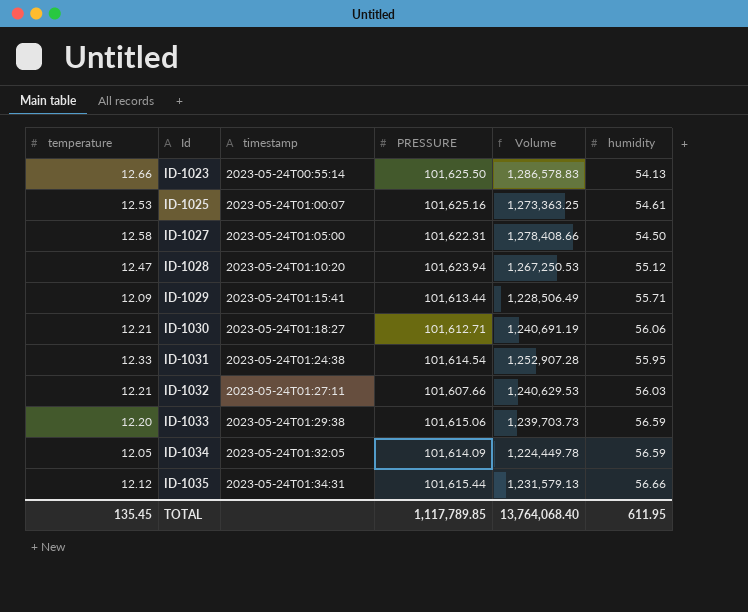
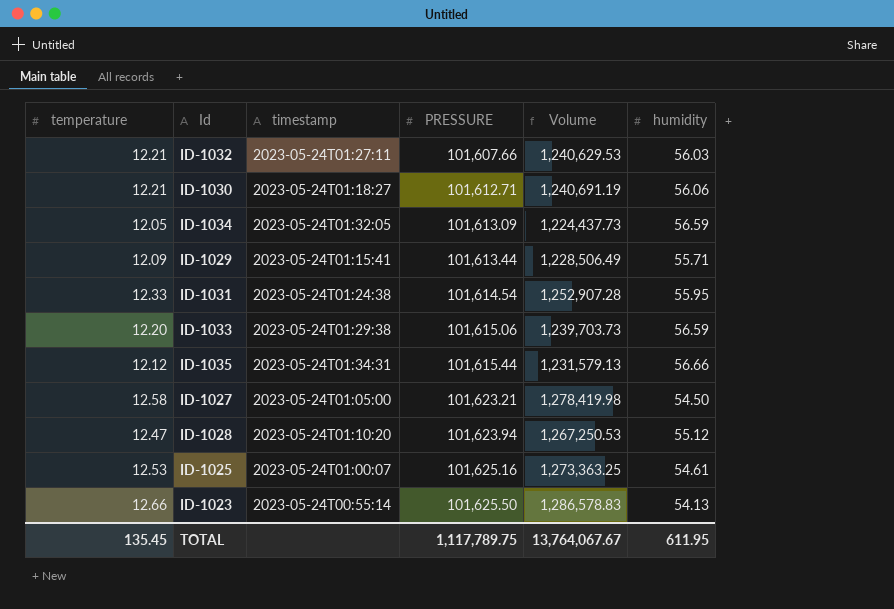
row order: Id ascending -> PRESSURE ascending
ID-1034 | PRESSURE: 101,614.09 -> 101,613.09
ID-1034 | Volume: 1,224,449.78 -> 1,224,437.73
ID-1027 | PRESSURE: 101,622.31 -> 101,623.21
ID-1027 | Volume: 1,278,408.66 -> 1,278,419.98
TOTAL | PRESSURE: 1,117,789.85 -> 1,117,789.75
TOTAL | Volume: 13,764,068.40 -> 13,764,067.67

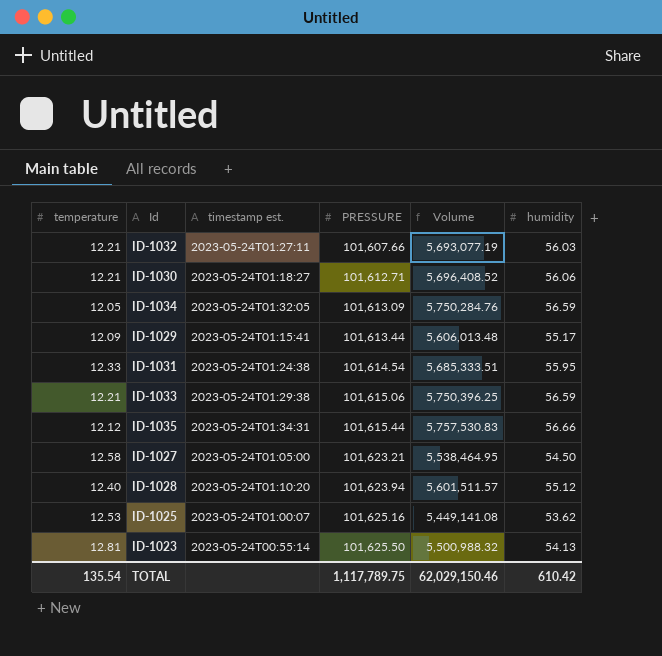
column name: timestamp -> timestamp est.
column Volume | formula: [temperature] * [PRESSURE] -> [PRESSURE] * [humidity]
ID-1029 | humidity: 55.71 -> 55.17
ID-1033 | temperature: 12.20 -> 12.21
ID-1028 | temperature: 12.47 -> 12.40
ID-1025 | humidity: 54.61 -> 53.62
ID-1023 | temperature: 12.66 -> 12.81
TOTAL | temperature: 135.45 -> 135.54
TOTAL | Volume: 13,764,067.67 -> 62,029,150.46
TOTAL | humidity: 611.95 -> 610.42

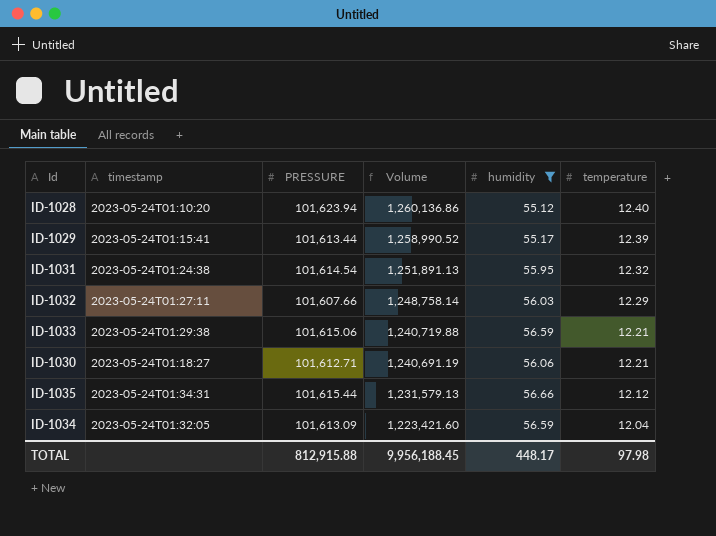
filter: none -> humidity >= 55.12
row order: PRESSURE ascending -> Volume descending
column name: timestamp est. -> timestamp
column Volume | formula: [PRESSURE] * [humidity] -> [PRESSURE] * [temperature]
column temperature | position: 1 -> 6
ID-1029 | temperature: 12.09 -> 12.39
ID-1031 | temperature: 12.33 -> 12.32
ID-1032 | temperature: 12.21 -> 12.29
ID-1034 | temperature: 12.05 -> 12.04
TOTAL | PRESSURE: 1,117,789.75 -> 812,915.88
TOTAL | Volume: 62,029,150.46 -> 9,956,188.45
TOTAL | humidity: 610.42 -> 448.17
TOTAL | temperature: 135.54 -> 97.98

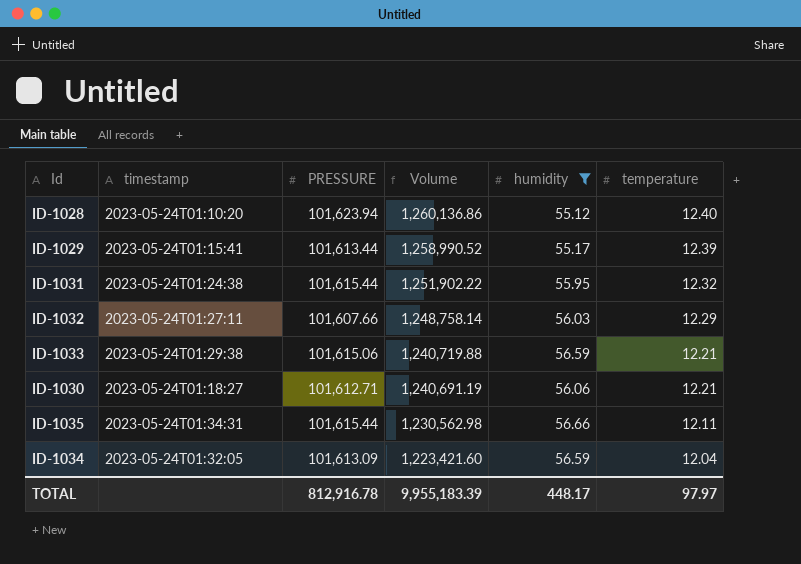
ID-1031 | PRESSURE: 101,614.54 -> 101,615.44
ID-1031 | Volume: 1,251,891.13 -> 1,251,902.22
ID-1035 | Volume: 1,231,579.13 -> 1,230,562.98
ID-1035 | temperature: 12.12 -> 12.11
TOTAL | PRESSURE: 812,915.88 -> 812,916.78
TOTAL | Volume: 9,956,188.45 -> 9,955,183.39
TOTAL | temperature: 97.98 -> 97.97

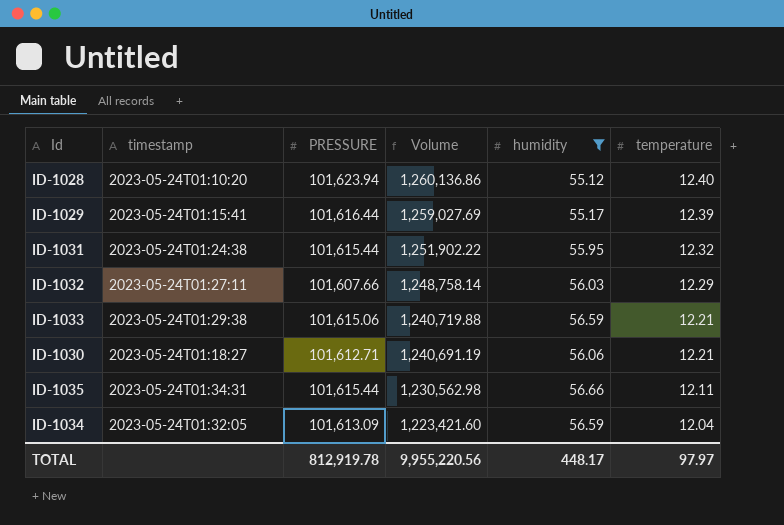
ID-1029 | PRESSURE: 101,613.44 -> 101,616.44
ID-1029 | Volume: 1,258,990.52 -> 1,259,027.69
TOTAL | PRESSURE: 812,916.78 -> 812,919.78
TOTAL | Volume: 9,955,183.39 -> 9,955,220.56

